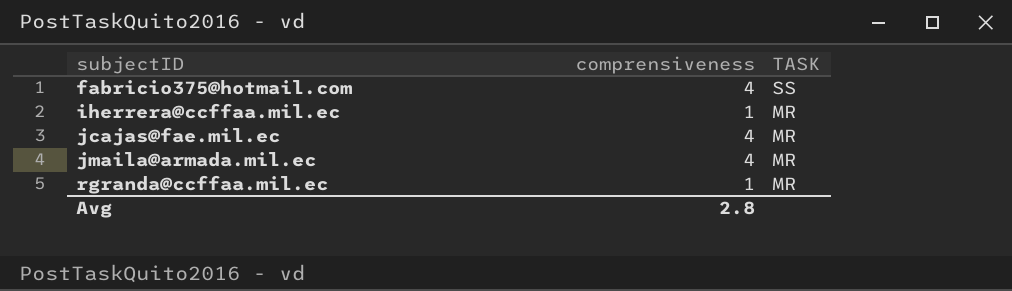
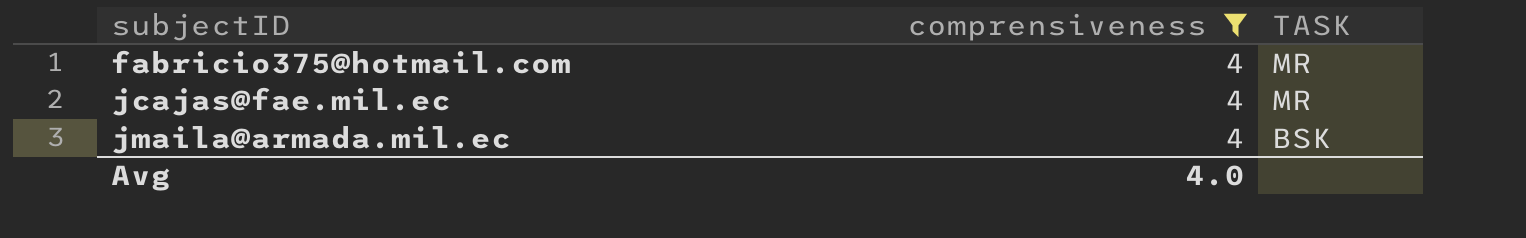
filter: none -> comprensiveness = 4
fabricio375@hotmail.com | TASK: SS -> MR
jmaila@armada.mil.ec | TASK: MR -> BSK
Avg | comprensiveness: 2.8 -> 4.0

